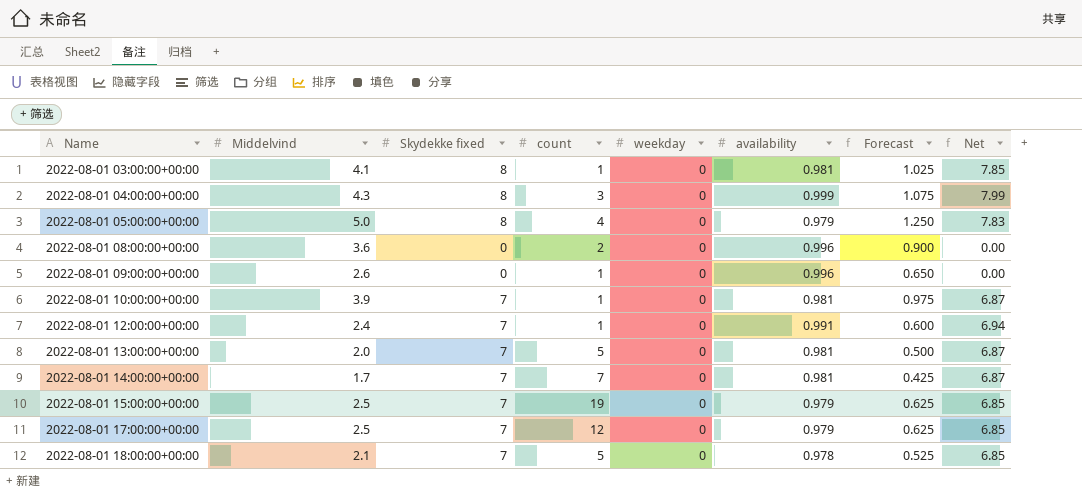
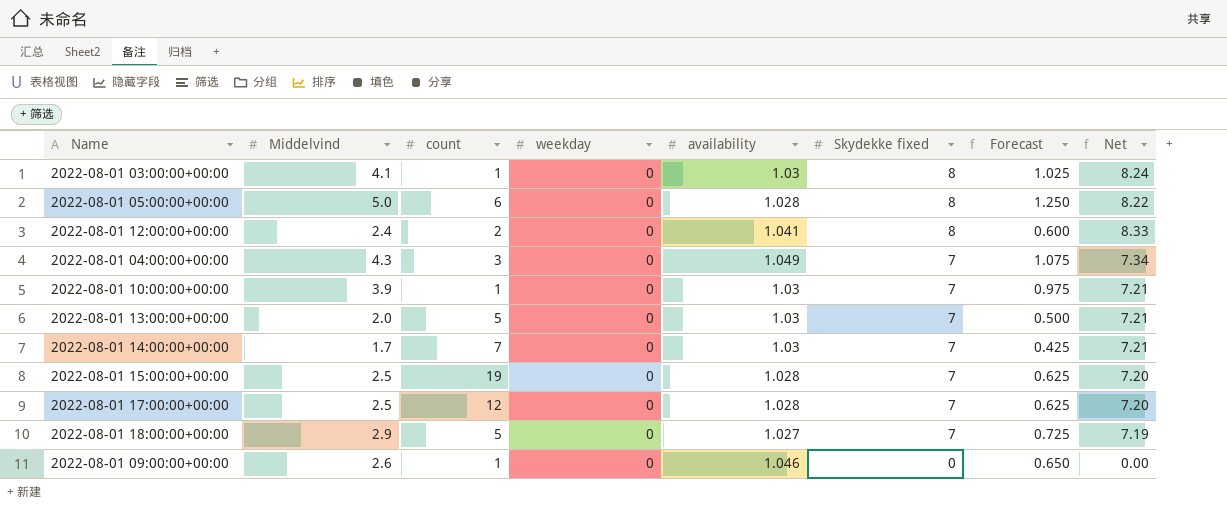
row order: Name ascending -> Skydekke fixed descending
column Skydekke fixed | position: 3 -> 6
row 2022-08-01 08:00:00+00:00: 3.6 | 0 | 2 | 0 | 0.996 | 0.900 | 0.00 -> none
2022-08-01 03:00:00+00:00 | availability: 0.981 -> 1.03
2022-08-01 03:00:00+00:00 | Net: 7.85 -> 8.24
2022-08-01 05:00:00+00:00 | count: 4 -> 6
2022-08-01 05:00:00+00:00 | availability: 0.979 -> 1.028
2022-08-01 05:00:00+00:00 | Net: 7.83 -> 8.22
2022-08-01 12:00:00+00:00 | count: 1 -> 2
2022-08-01 12:00:00+00:00 | availability: 0.991 -> 1.041
2022-08-01 12:00:00+00:00 | Skydekke fixed: 7 -> 8
2022-08-01 12:00:00+00:00 | Net: 6.94 -> 8.33
2022-08-01 04:00:00+00:00 | availability: 0.999 -> 1.049
2022-08-01 04:00:00+00:00 | Skydekke fixed: 8 -> 7
2022-08-01 04:00:00+00:00 | Net: 7.99 -> 7.34
2022-08-01 10:00:00+00:00 | availability: 0.981 -> 1.03
2022-08-01 10:00:00+00:00 | Net: 6.87 -> 7.21
2022-08-01 13:00:00+00:00 | availability: 0.981 -> 1.03
2022-08-01 13:00:00+00:00 | Net: 6.87 -> 7.21
2022-08-01 14:00:00+00:00 | availability: 0.981 -> 1.03
2022-08-01 14:00:00+00:00 | Net: 6.87 -> 7.21
2022-08-01 15:00:00+00:00 | availability: 0.979 -> 1.028
2022-08-01 15:00:00+00:00 | Net: 6.85 -> 7.20
2022-08-01 17:00:00+00:00 | availability: 0.979 -> 1.028
2022-08-01 17:00:00+00:00 | Net: 6.85 -> 7.20
2022-08-01 18:00:00+00:00 | Middelvind: 2.1 -> 2.9
2022-08-01 18:00:00+00:00 | availability: 0.978 -> 1.027
2022-08-01 18:00:00+00:00 | Forecast: 0.525 -> 0.725
2022-08-01 18:00:00+00:00 | Net: 6.85 -> 7.19
2022-08-01 09:00:00+00:00 | availability: 0.996 -> 1.046

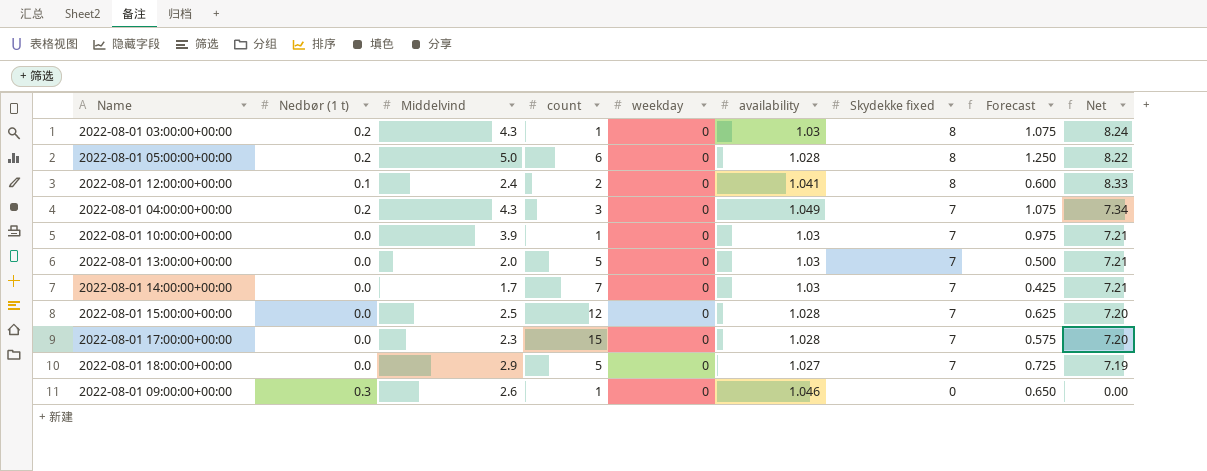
column Nedbør (1 t) | position: none -> 2
2022-08-01 03:00:00+00:00 | Middelvind: 4.1 -> 4.3
2022-08-01 03:00:00+00:00 | Forecast: 1.025 -> 1.075
2022-08-01 15:00:00+00:00 | count: 19 -> 12
2022-08-01 17:00:00+00:00 | Middelvind: 2.5 -> 2.3
2022-08-01 17:00:00+00:00 | count: 12 -> 15
2022-08-01 17:00:00+00:00 | Forecast: 0.625 -> 0.575

